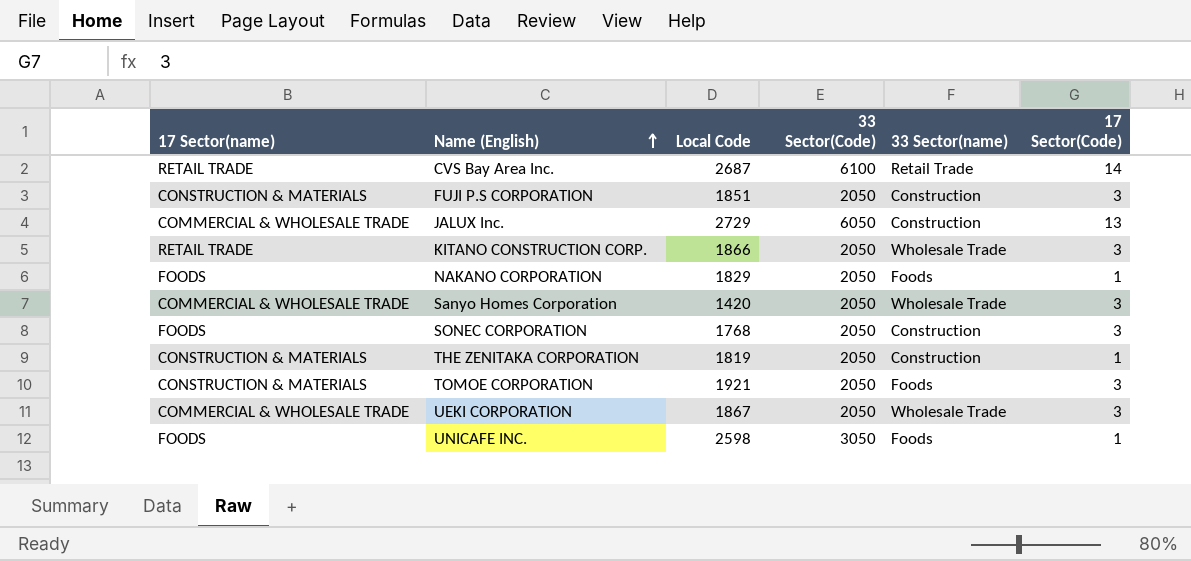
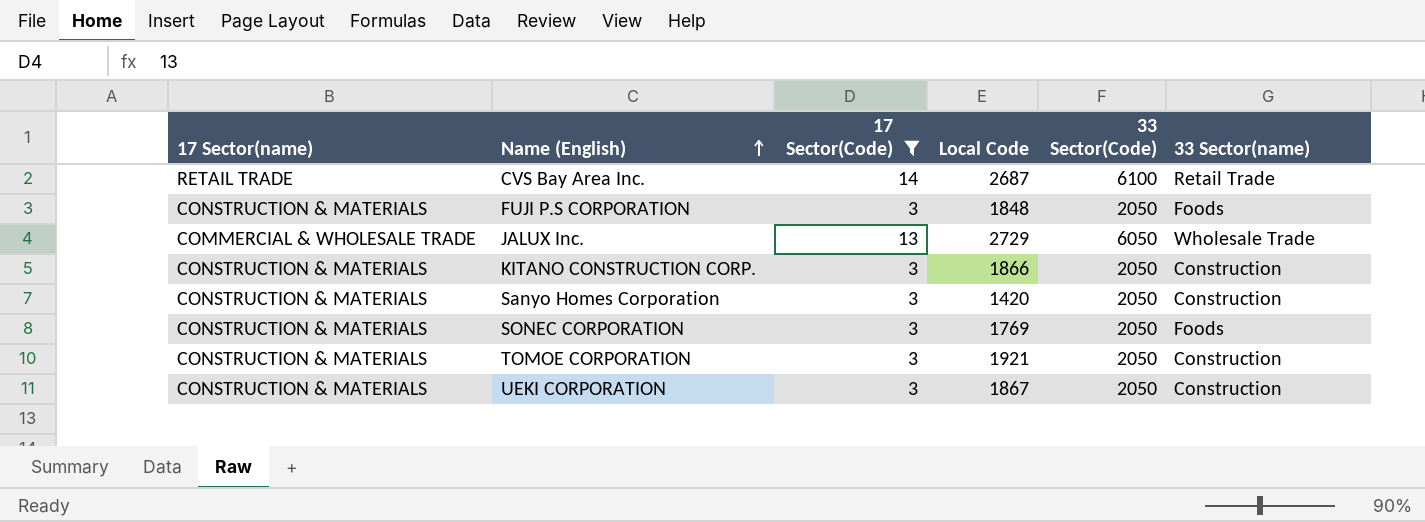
filter: none -> 17 Sector(Code) != 1
column 17 Sector(Code) | position: 6 -> 3
FUJI P.S CORPORATION | Local Code: 1851 -> 1848
FUJI P.S CORPORATION | 33 Sector(name): Construction -> Foods
JALUX Inc. | 33 Sector(name): Construction -> Wholesale Trade
KITANO CONSTRUCTION CORP. | 17 Sector(name): RETAIL TRADE -> CONSTRUCTION & MATERIALS
KITANO CONSTRUCTION CORP. | 33 Sector(name): Wholesale Trade -> Construction
Sanyo Homes Corporation | 17 Sector(name): COMMERCIAL & WHOLESALE TRADE -> CONSTRUCTION & MATERIALS
Sanyo Homes Corporation | 33 Sector(name): Wholesale Trade -> Construction
SONEC CORPORATION | 17 Sector(name): FOODS -> CONSTRUCTION & MATERIALS
SONEC CORPORATION | Local Code: 1768 -> 1769
SONEC CORPORATION | 33 Sector(name): Construction -> Foods
TOMOE CORPORATION | 33 Sector(name): Foods -> Construction
UEKI CORPORATION | 17 Sector(name): COMMERCIAL & WHOLESALE TRADE -> CONSTRUCTION & MATERIALS
UEKI CORPORATION | 33 Sector(name): Wholesale Trade -> Construction

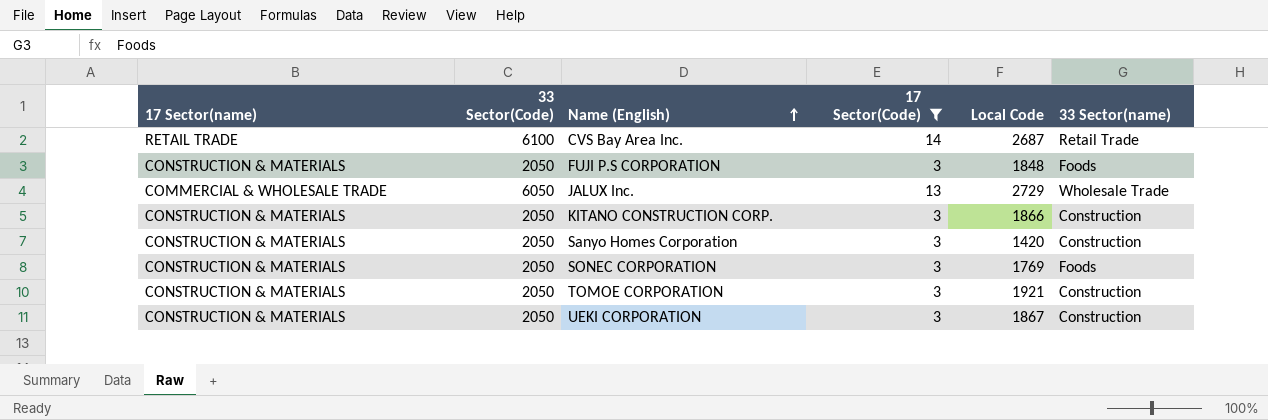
column 33 Sector(Code) | position: 5 -> 2

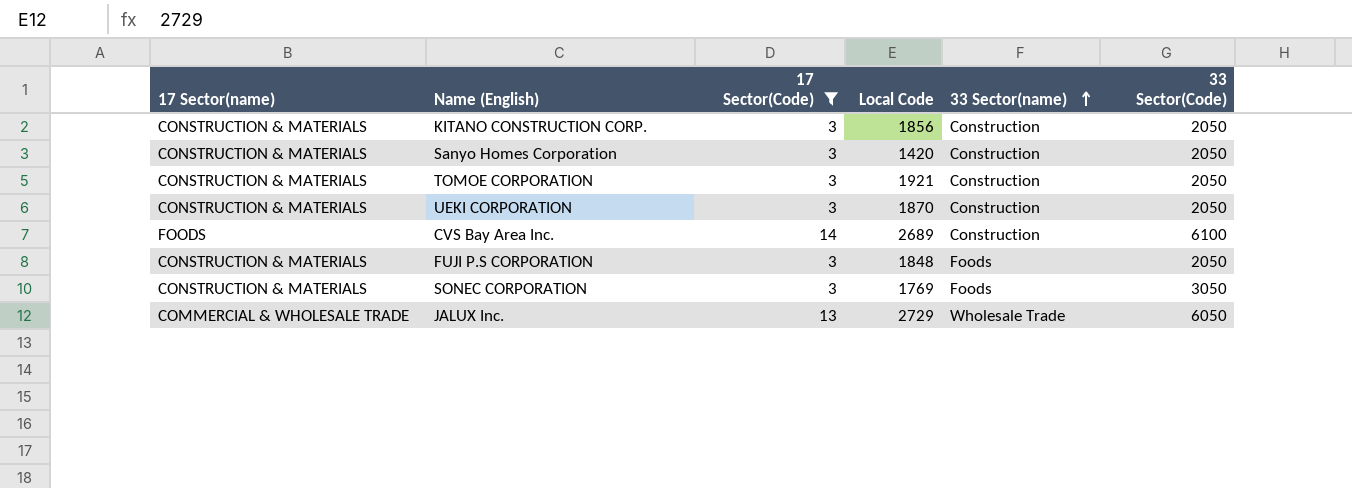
row order: Name (English) ascending -> 33 Sector(name) ascending
column 33 Sector(Code) | position: 2 -> 6
KITANO CONSTRUCTION CORP. | Local Code: 1866 -> 1856
UEKI CORPORATION | Local Code: 1867 -> 1870
CVS Bay Area Inc. | 17 Sector(name): RETAIL TRADE -> FOODS
CVS Bay Area Inc. | Local Code: 2687 -> 2689
CVS Bay Area Inc. | 33 Sector(name): Retail Trade -> Construction
SONEC CORPORATION | 33 Sector(Code): 2050 -> 3050

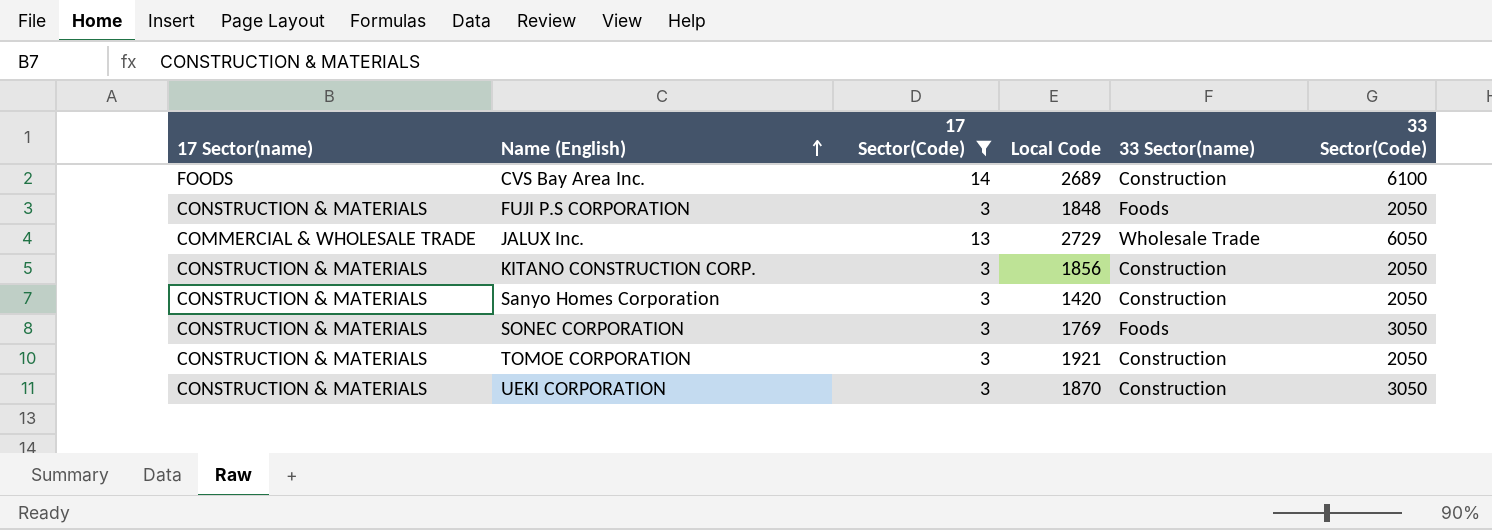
row order: 33 Sector(name) ascending -> Name (English) ascending
UEKI CORPORATION | 33 Sector(Code): 2050 -> 3050

